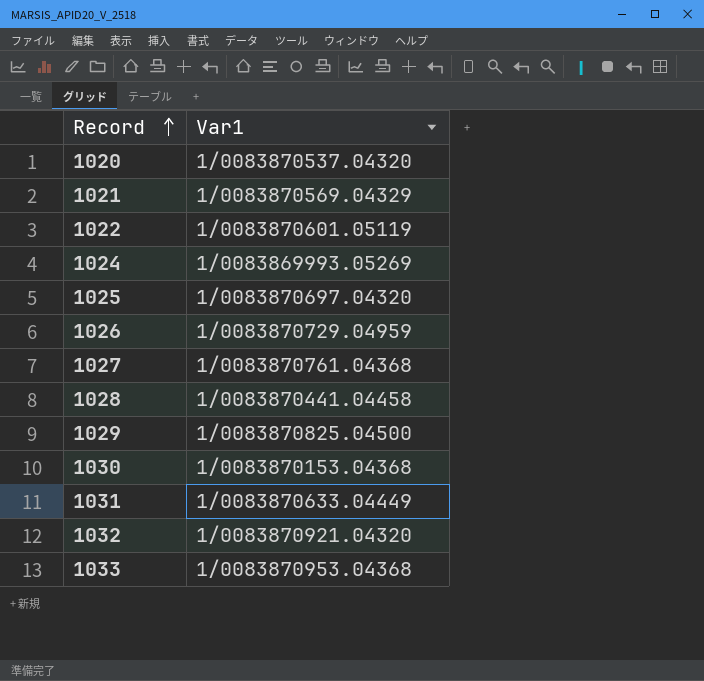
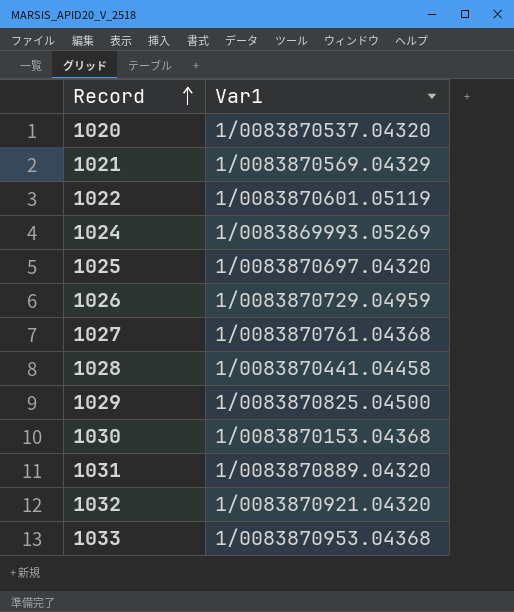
1031 | Var1: 1/0083870633.04449 -> 1/0083870889.04320

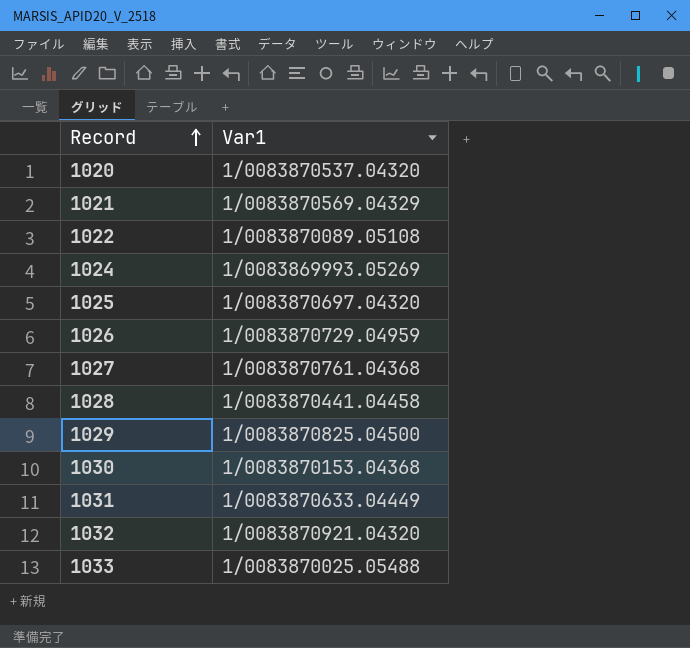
1022 | Var1: 1/0083870601.05119 -> 1/0083870089.05108
1031 | Var1: 1/0083870889.04320 -> 1/0083870633.04449
1033 | Var1: 1/0083870953.04368 -> 1/0083870025.05488

